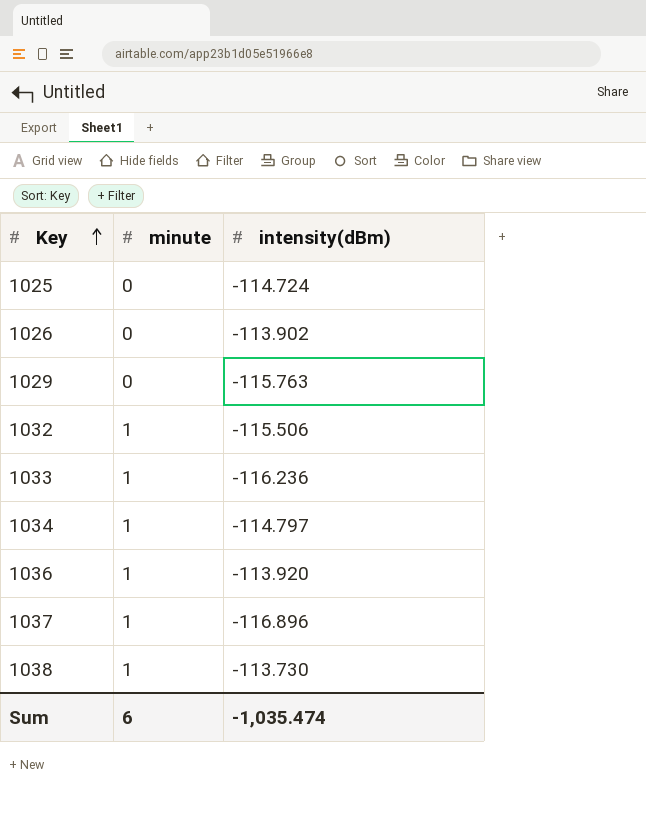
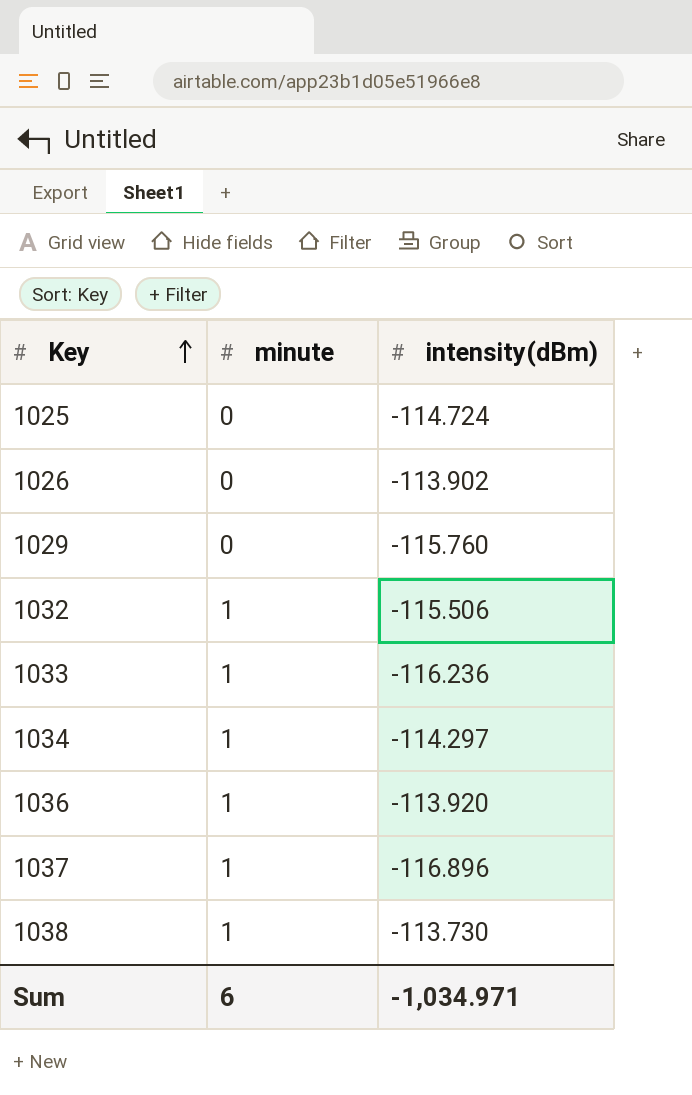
1029 | intensity(dBm): -115.763 -> -115.760
1034 | intensity(dBm): -114.797 -> -114.297
Sum | intensity(dBm): -1,035.474 -> -1,034.971

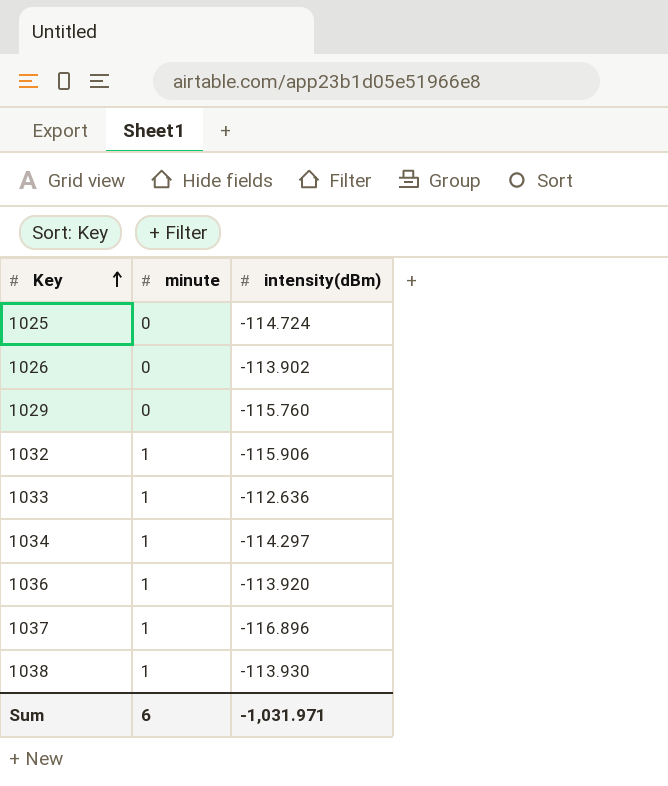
1032 | intensity(dBm): -115.506 -> -115.906
1033 | intensity(dBm): -116.236 -> -112.636
1038 | intensity(dBm): -113.730 -> -113.930
Sum | intensity(dBm): -1,034.971 -> -1,031.971

